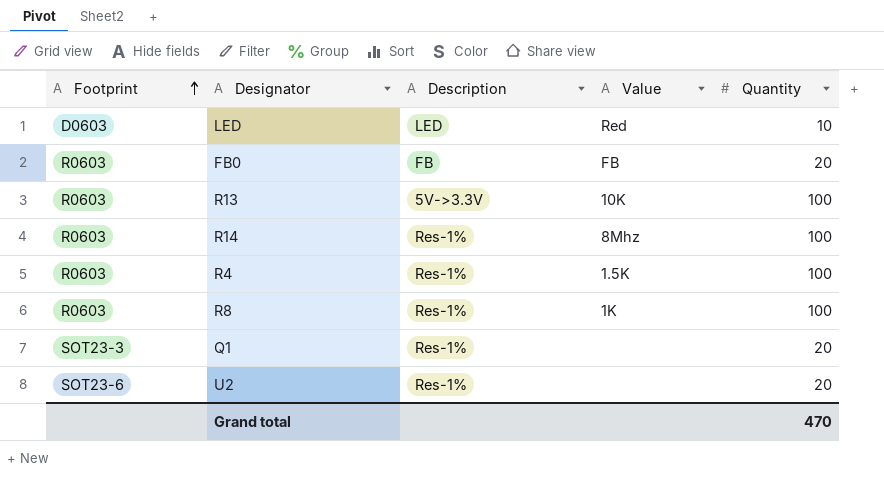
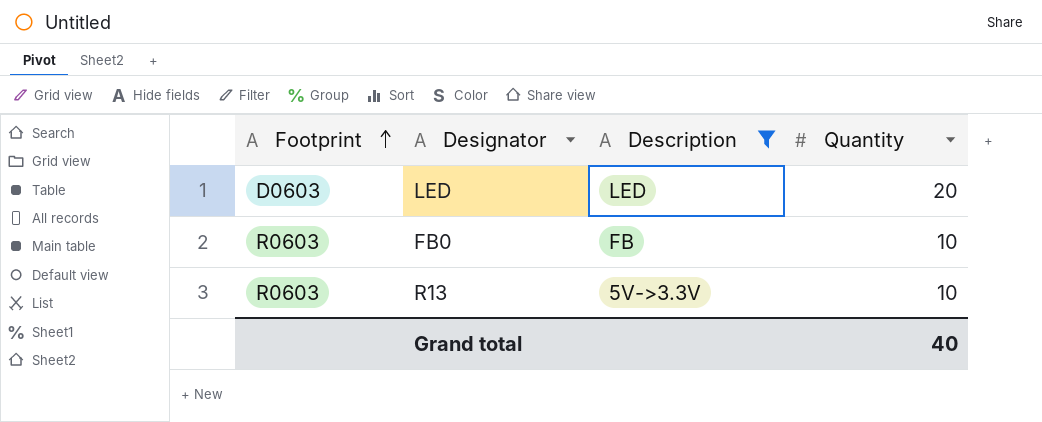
filter: none -> Description != Res-1%
column Value | position: 4 -> none
LED | Quantity: 10 -> 20
FB0 | Quantity: 20 -> 10
R13 | Quantity: 100 -> 10
Grand total | Quantity: 470 -> 40

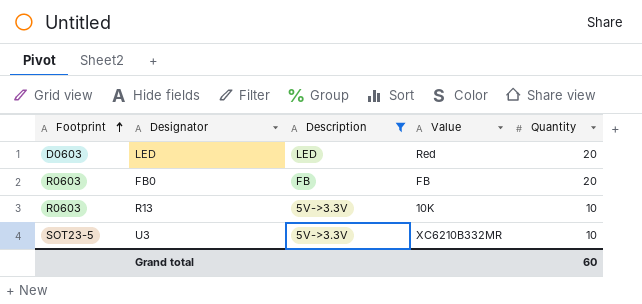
column Value | position: none -> 4
FB0 | Quantity: 10 -> 20
row U3: none -> SOT23-5 | 5V->3.3V | XC6210B332MR | 10
Grand total | Quantity: 40 -> 60

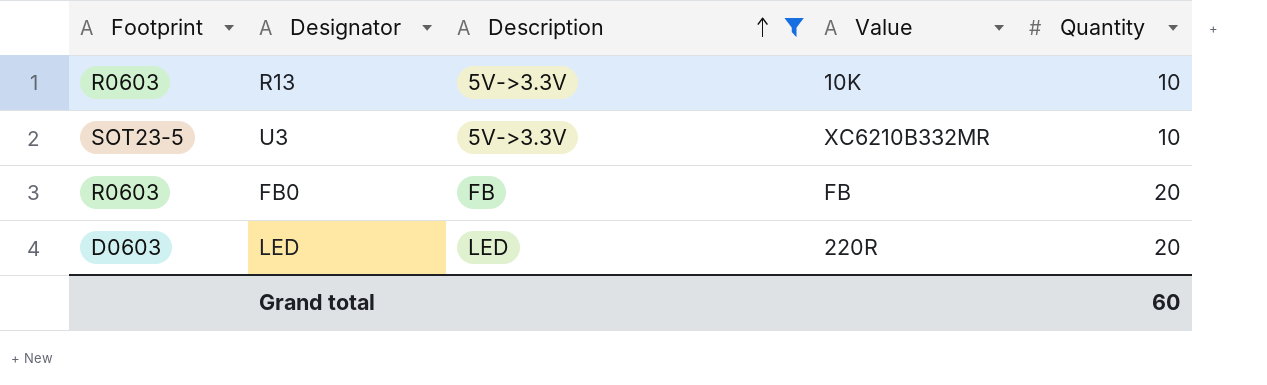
row order: Footprint ascending -> Description ascending
LED | Value: Red -> 220R

